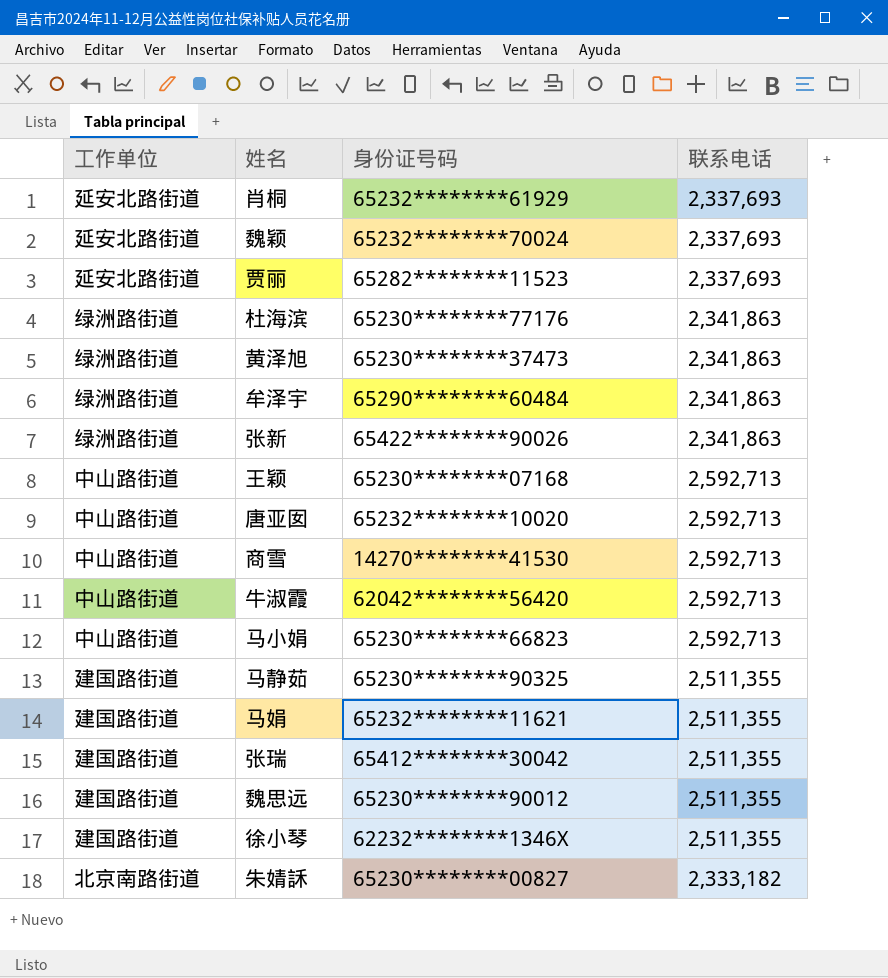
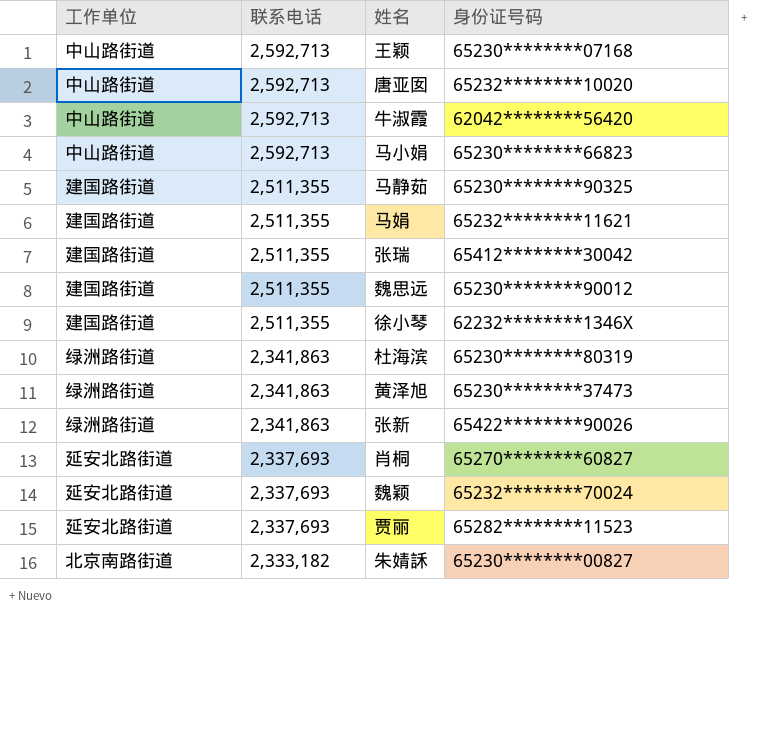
row order: none -> 联系电话 descending
column 联系电话 | position: 4 -> 2
row 牟泽宇: 绿洲路街道 | 65290********60484 | 2,341,863 -> none
row 商雪: 中山路街道 | 14270********41530 | 2,592,713 -> none
杜海滨 | 身份证号码: 65230********77176 -> 65230********80319
肖桐 | 身份证号码: 65232********61929 -> 65270********60827

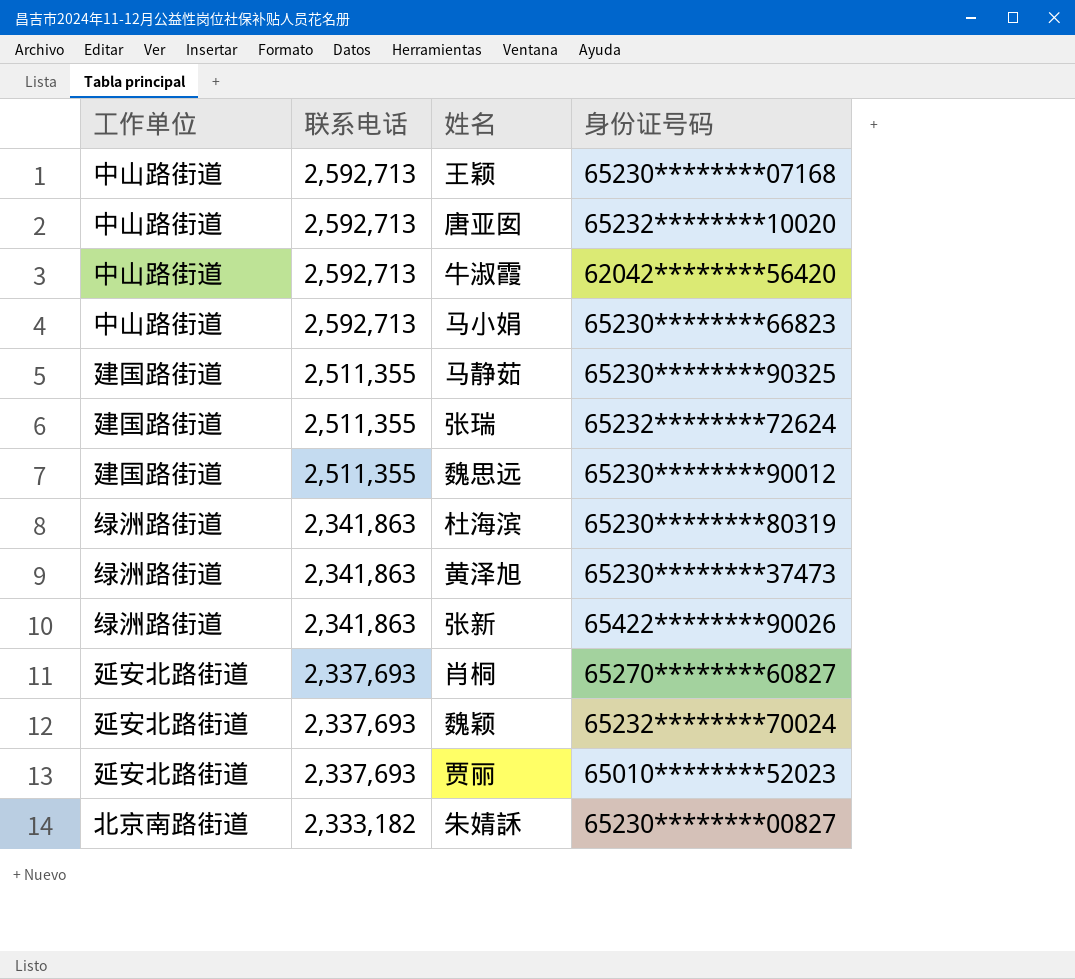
row 马娟: 建国路街道 | 2,511,355 | 65232********11621 -> none
row 徐小琴: 建国路街道 | 2,511,355 | 62232********1346X -> none
张瑞 | 身份证号码: 65412********30042 -> 65232********72624
贾丽 | 身份证号码: 65282********11523 -> 65010********52023

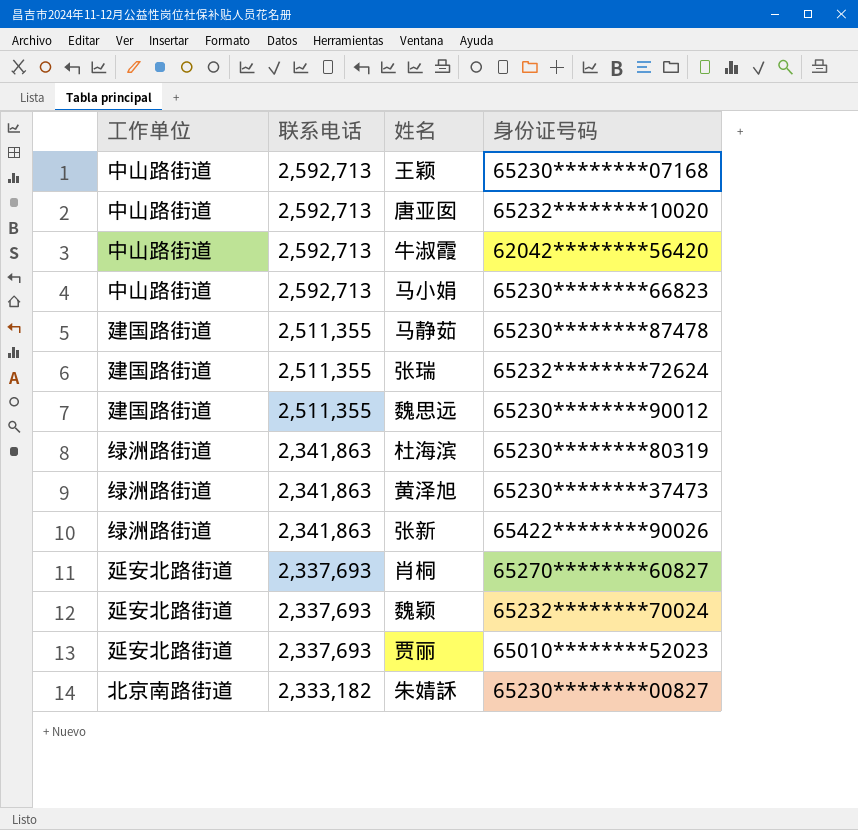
马静茹 | 身份证号码: 65230********90325 -> 65230********87478

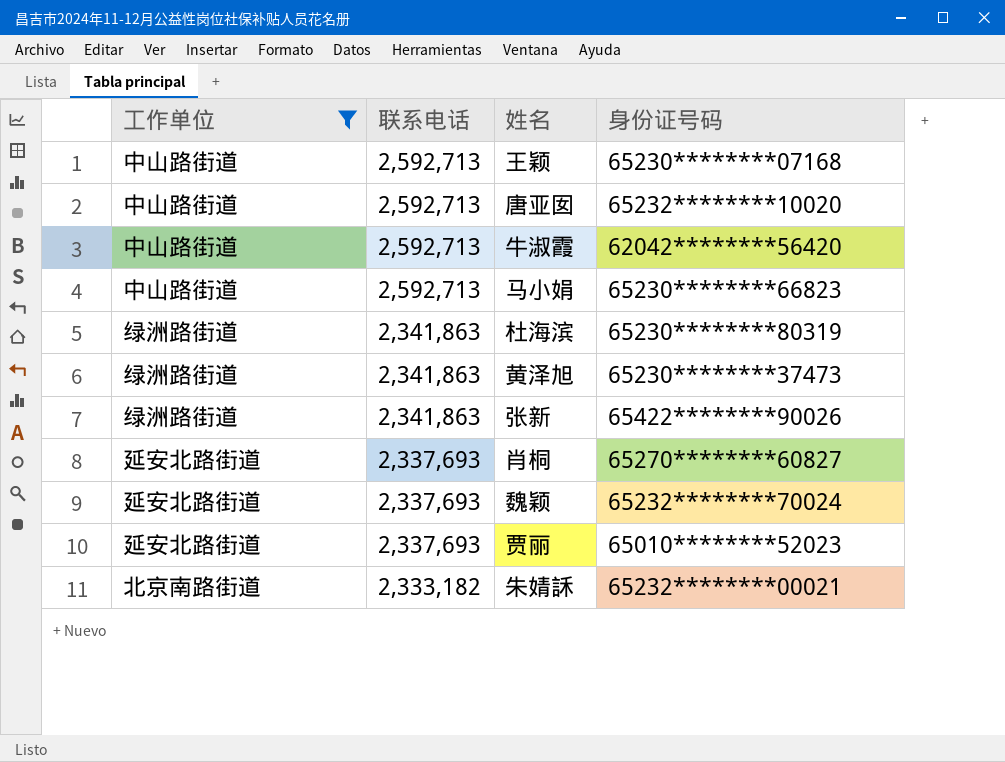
filter: none -> 工作单位 != 建国路街道
朱婧訸 | 身份证号码: 65230********00827 -> 65232********00021

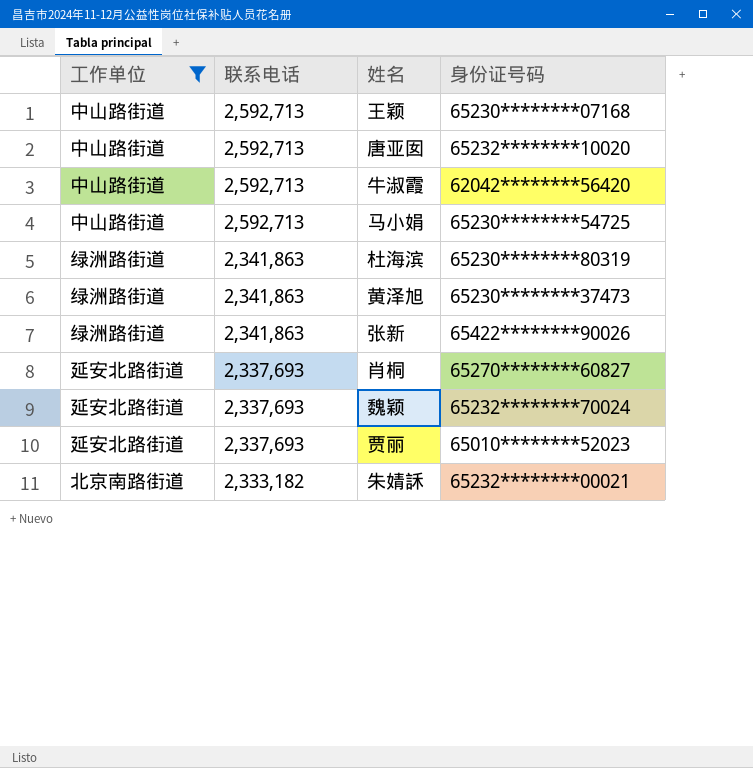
马小娟 | 身份证号码: 65230********66823 -> 65230********54725

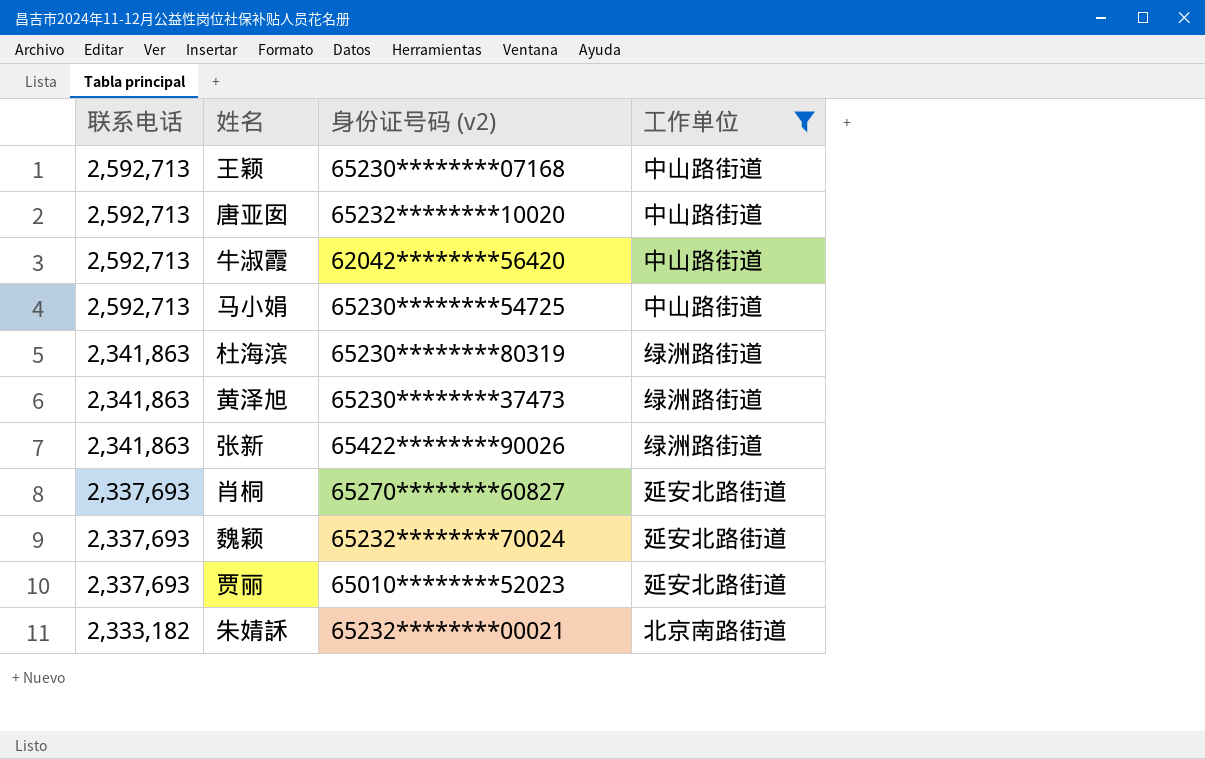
column name: 身份证号码 -> 身份证号码 (v2)
column 工作单位 | position: 1 -> 4

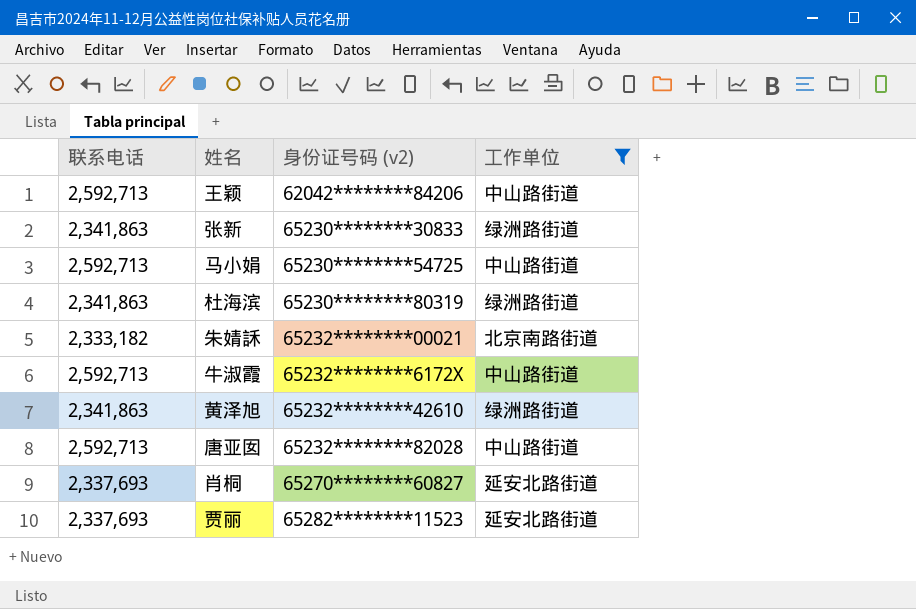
row order: 联系电话 descending -> 身份证号码 (v2) ascending
row 魏颖: 2,337,693 | 65232********70024 | 延安北路街道 -> none
王颖 | 身份证号码 (v2): 65230********07168 -> 62042********84206
张新 | 身份证号码 (v2): 65422********90026 -> 65230********30833
牛淑霞 | 身份证号码 (v2): 62042********56420 -> 65232********6172X
黄泽旭 | 身份证号码 (v2): 65230********37473 -> 65232********42610
唐亚囡 | 身份证号码 (v2): 65232********10020 -> 65232********82028
贾丽 | 身份证号码 (v2): 65010********52023 -> 65282********11523

